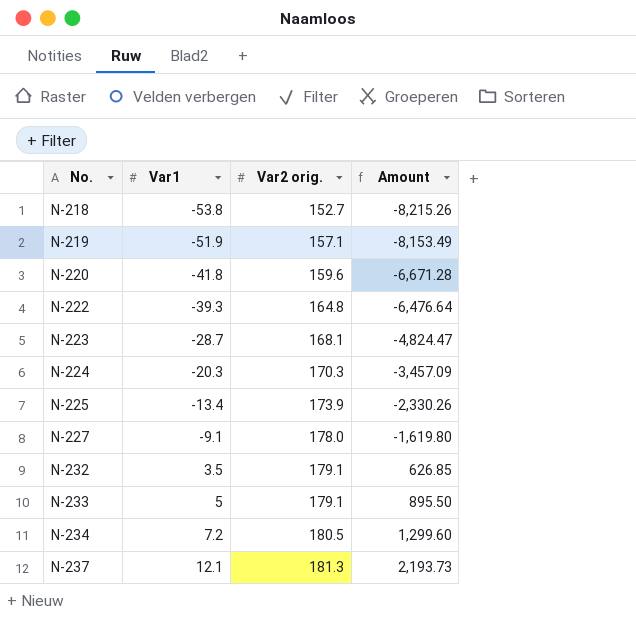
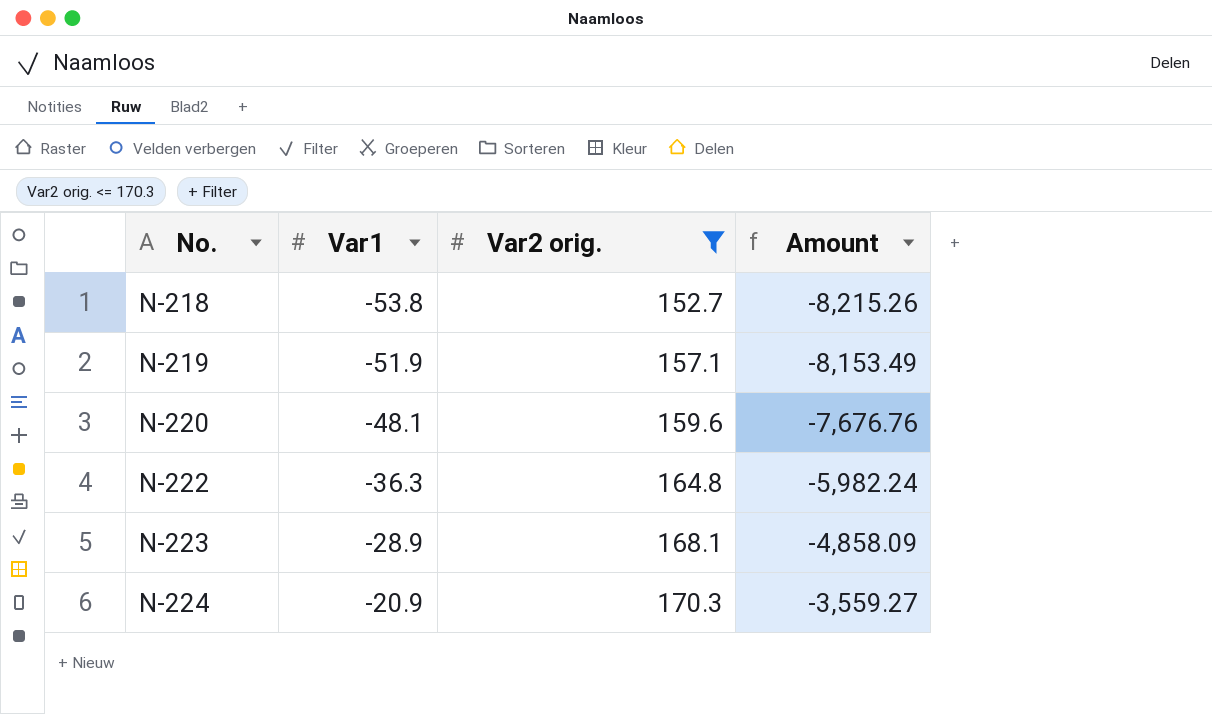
filter: none -> Var2 orig. <= 170.3
N-220 | Var1: -41.8 -> -48.1
N-220 | Amount: -6,671.28 -> -7,676.76
N-222 | Var1: -39.3 -> -36.3
N-222 | Amount: -6,476.64 -> -5,982.24
N-223 | Var1: -28.7 -> -28.9
N-223 | Amount: -4,824.47 -> -4,858.09
N-224 | Var1: -20.3 -> -20.9
N-224 | Amount: -3,457.09 -> -3,559.27

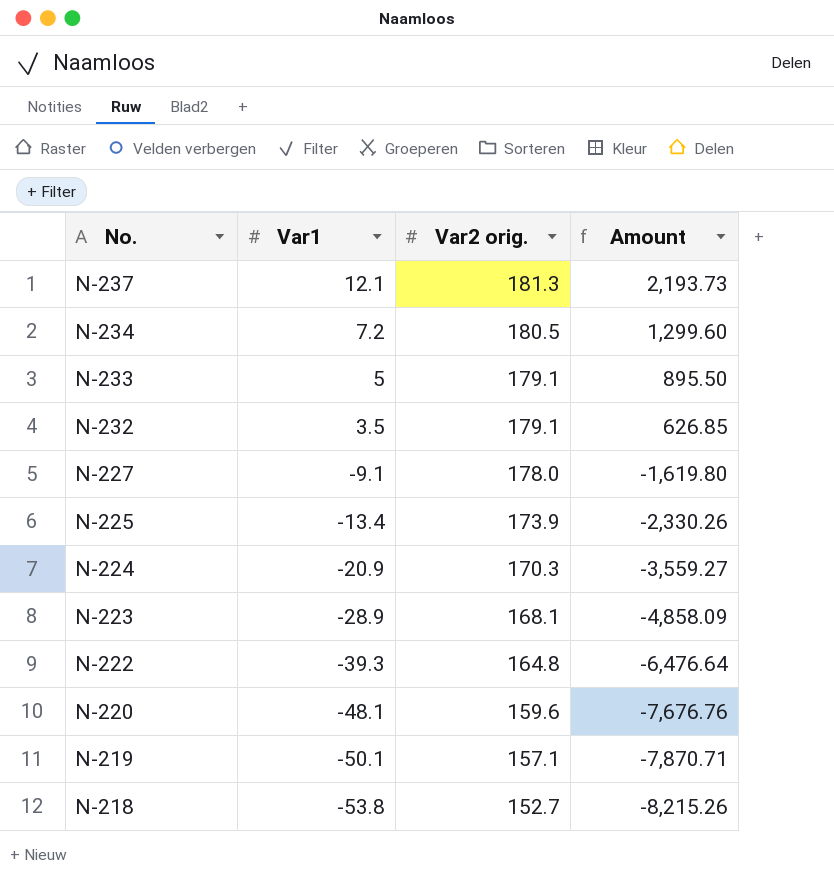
filter: Var2 orig. <= 170.3 -> none
row order: No. ascending -> No. descending
N-222 | Var1: -36.3 -> -39.3
N-222 | Amount: -5,982.24 -> -6,476.64
N-219 | Var1: -51.9 -> -50.1
N-219 | Amount: -8,153.49 -> -7,870.71

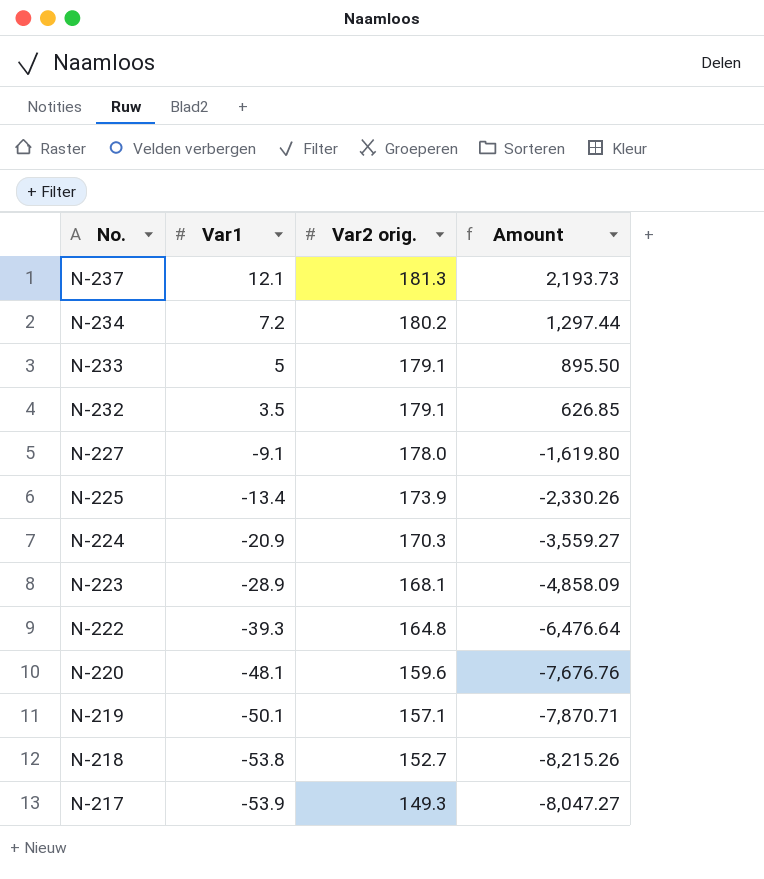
N-234 | Var2 orig.: 180.5 -> 180.2
N-234 | Amount: 1,299.60 -> 1,297.44
row N-217: none -> -53.9 | 149.3 | -8,047.27

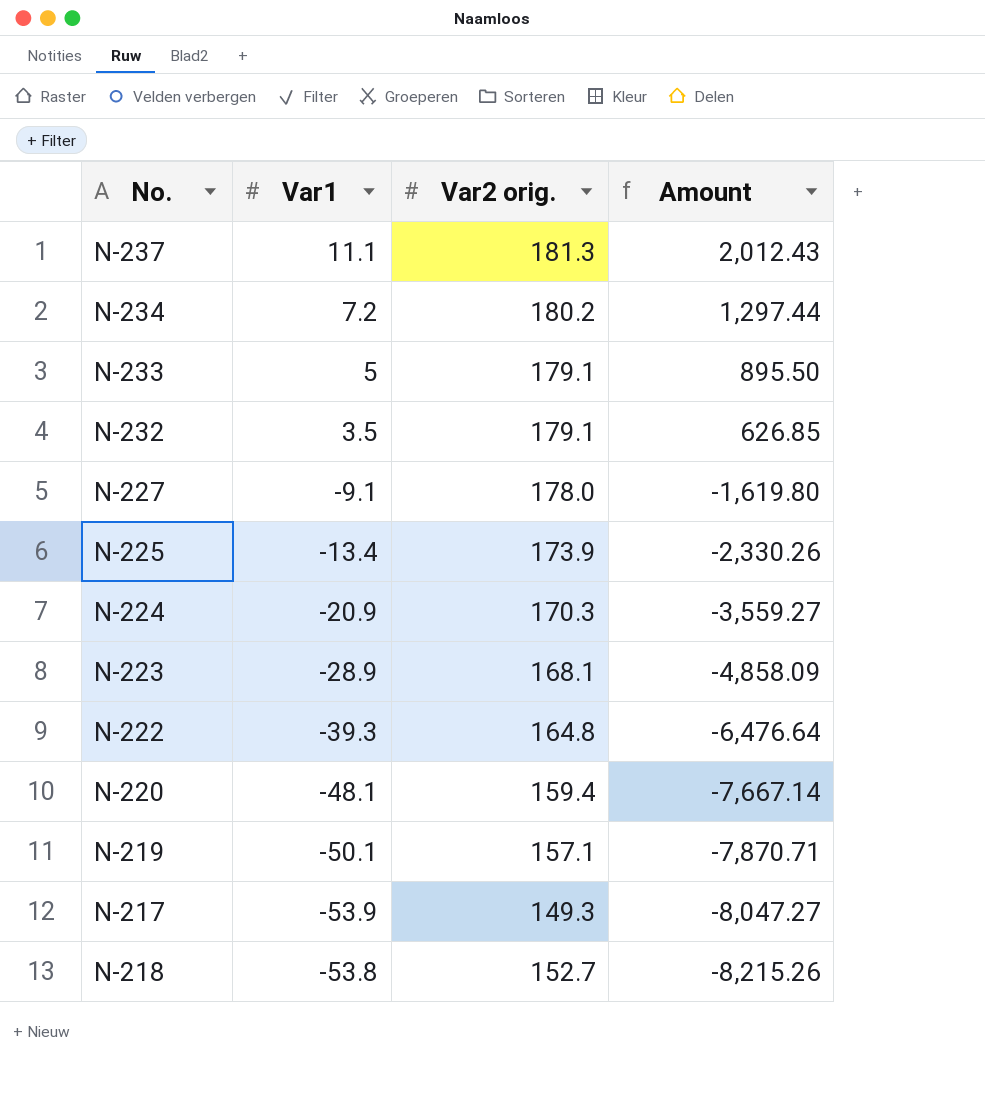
row order: No. descending -> Amount descending
N-237 | Var1: 12.1 -> 11.1
N-237 | Amount: 2,193.73 -> 2,012.43
N-220 | Var2 orig.: 159.6 -> 159.4
N-220 | Amount: -7,676.76 -> -7,667.14

